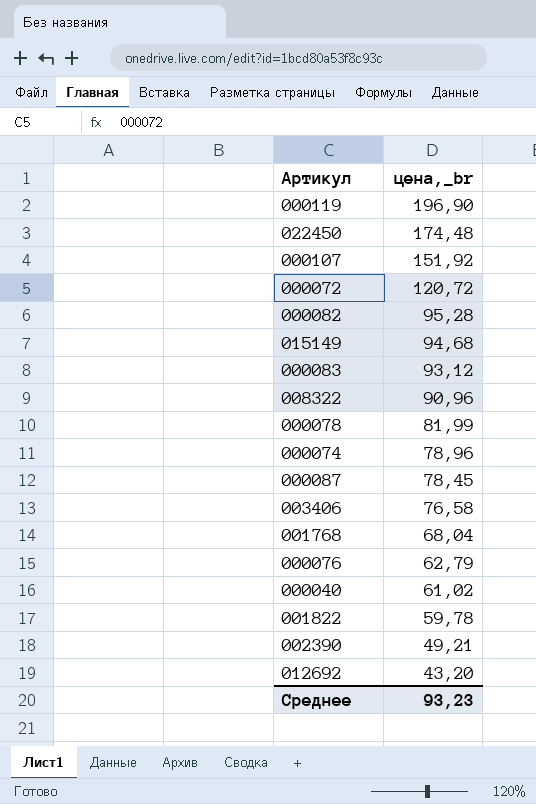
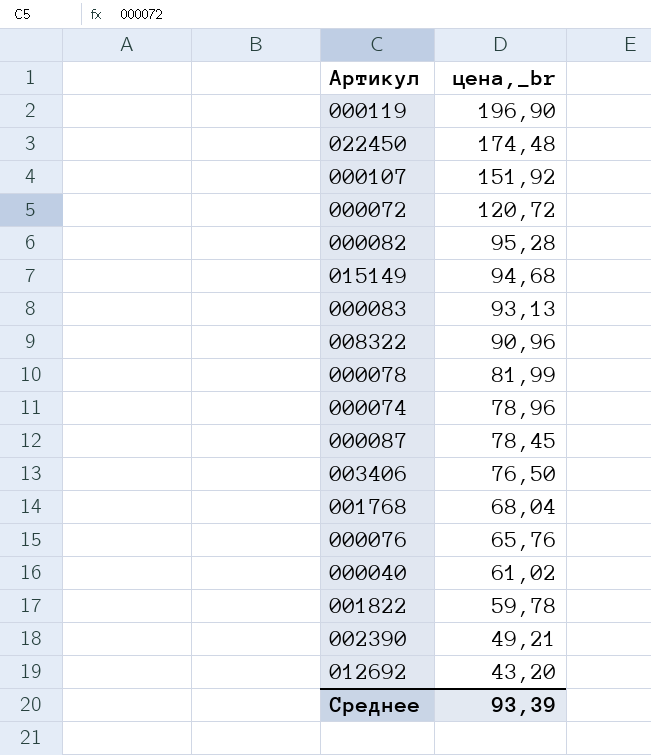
000083 | цена,_br: 93,12 -> 93,13
003406 | цена,_br: 76,58 -> 76,50
000076 | цена,_br: 62,79 -> 65,76
Среднее | цена,_br: 93,23 -> 93,39

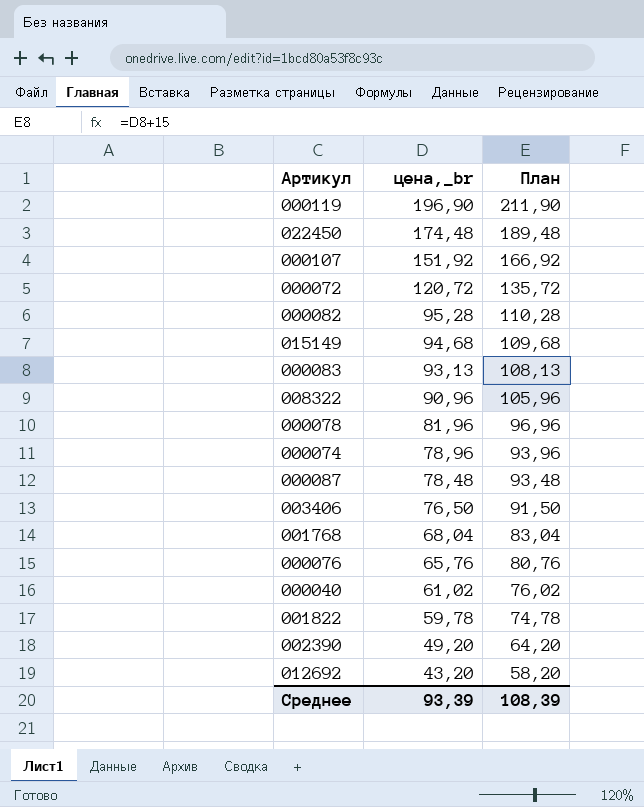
column План | formula: none -> [цена,_br] + 15
000078 | цена,_br: 81,99 -> 81,96
000087 | цена,_br: 78,45 -> 78,48
002390 | цена,_br: 49,21 -> 49,20

